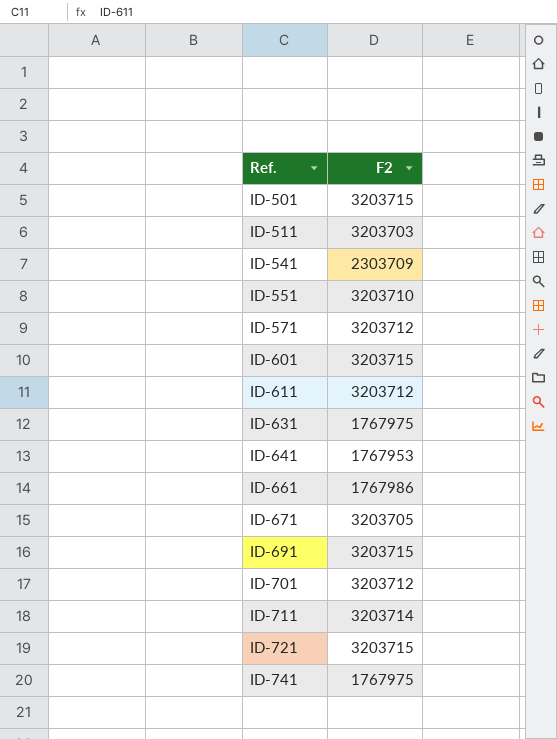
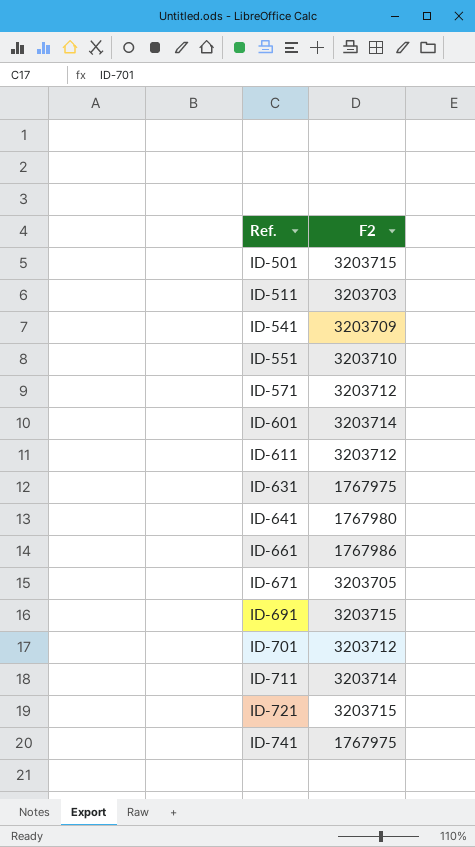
ID-541 | F2: 2303709 -> 3203709
ID-601 | F2: 3203715 -> 3203714
ID-641 | F2: 1767953 -> 1767980

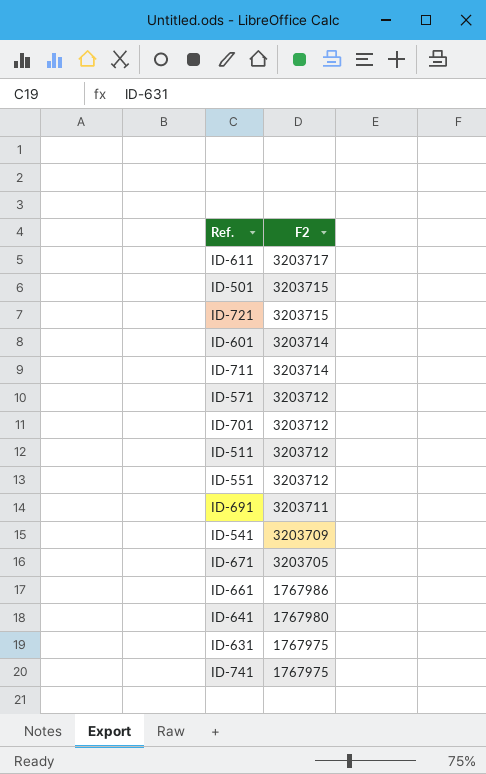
row order: Ref. ascending -> F2 descending
ID-611 | F2: 3203712 -> 3203717
ID-511 | F2: 3203703 -> 3203712
ID-551 | F2: 3203710 -> 3203712
ID-691 | F2: 3203715 -> 3203711

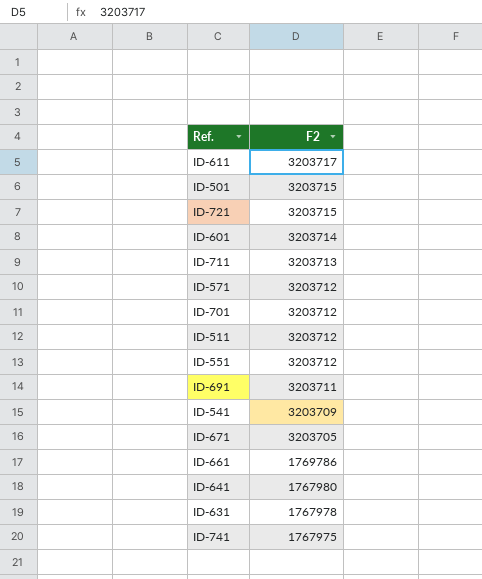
ID-711 | F2: 3203714 -> 3203713
ID-661 | F2: 1767986 -> 1769786
ID-631 | F2: 1767975 -> 1767978

